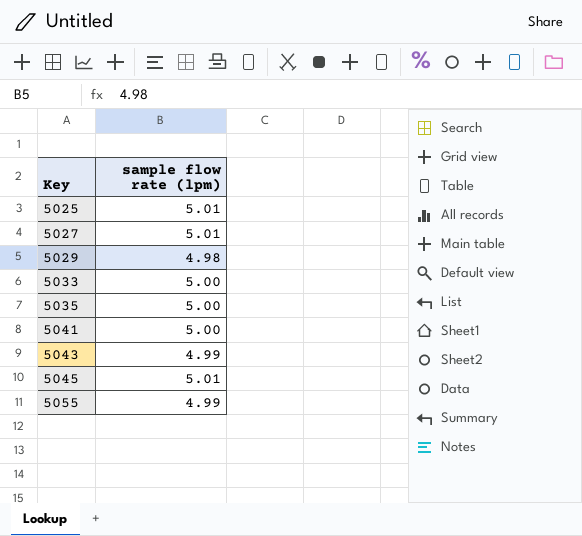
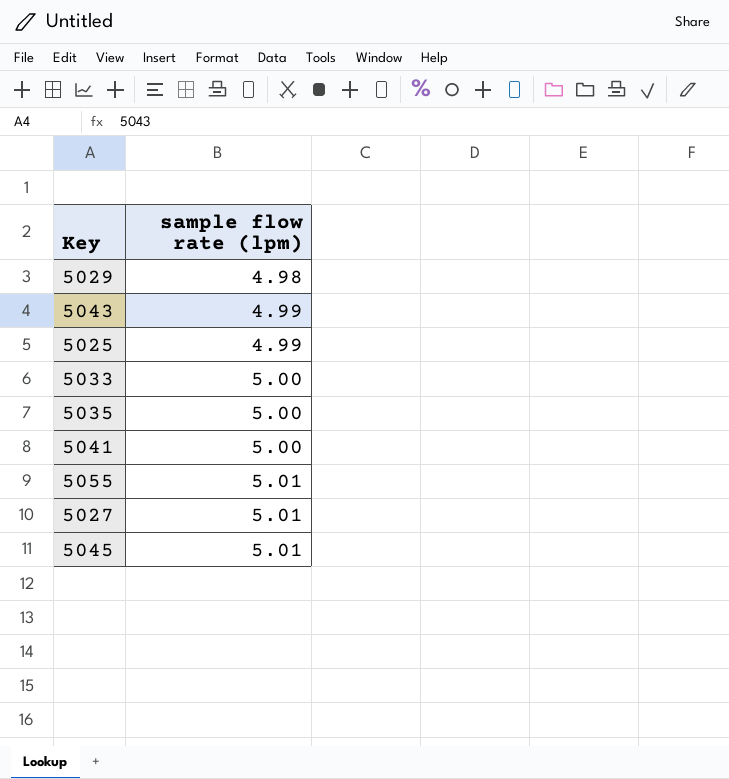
row order: Key ascending -> sample flow rate (lpm) ascending
5025 | sample flow rate (lpm): 5.01 -> 4.99
5055 | sample flow rate (lpm): 4.99 -> 5.01

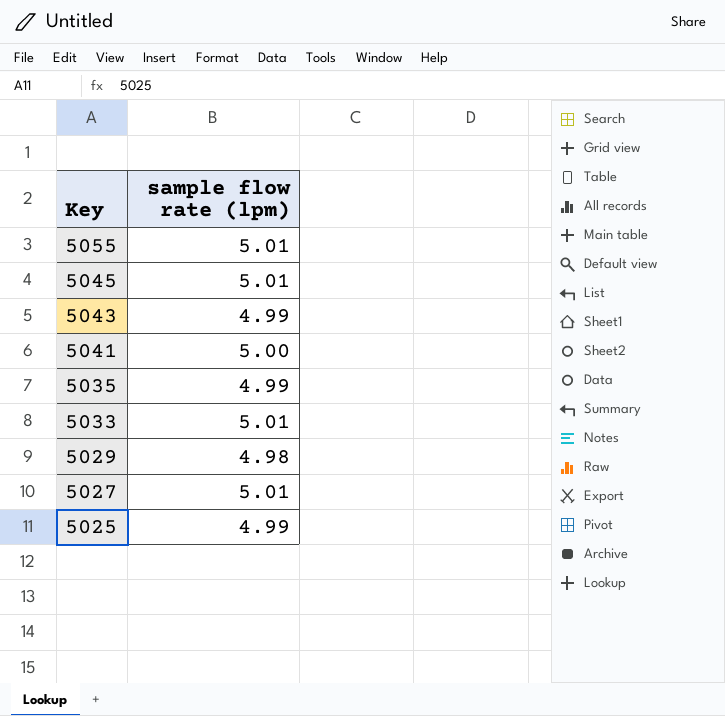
row order: sample flow rate (lpm) ascending -> Key descending
5035 | sample flow rate (lpm): 5.00 -> 4.99
5033 | sample flow rate (lpm): 5.00 -> 5.01

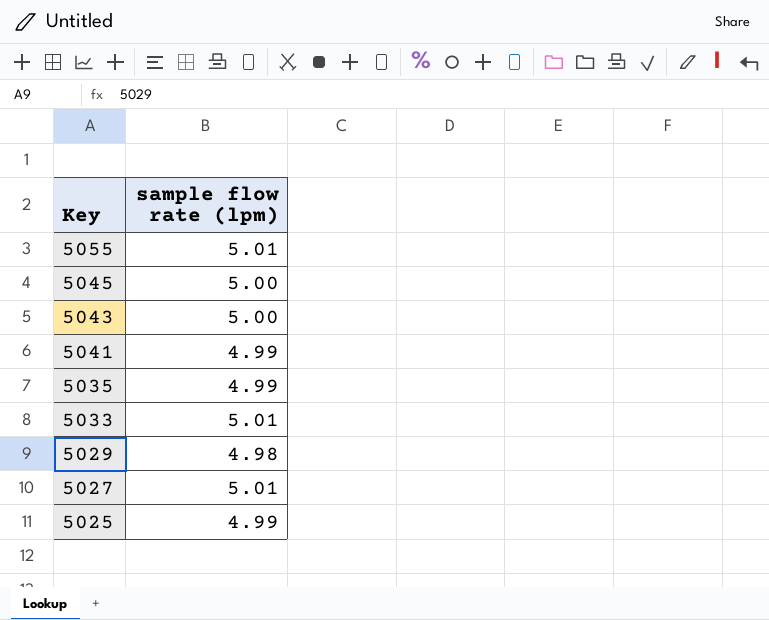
5045 | sample flow rate (lpm): 5.01 -> 5.00
5043 | sample flow rate (lpm): 4.99 -> 5.00
5041 | sample flow rate (lpm): 5.00 -> 4.99

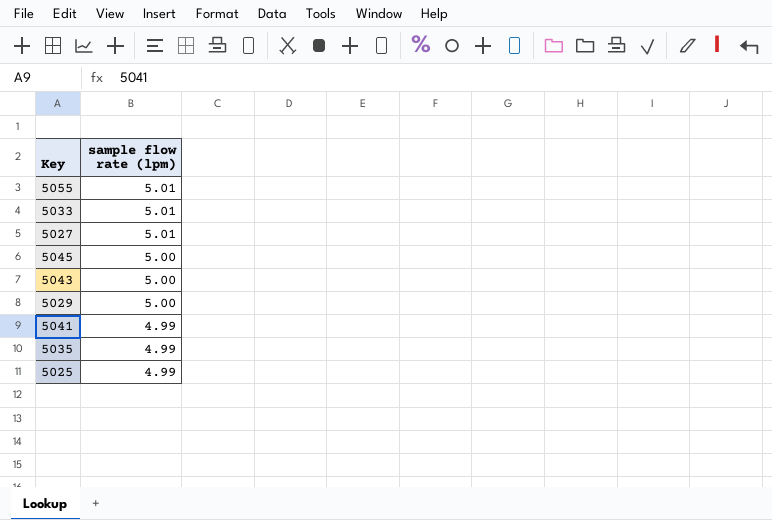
row order: Key descending -> sample flow rate (lpm) descending
5029 | sample flow rate (lpm): 4.98 -> 5.00

